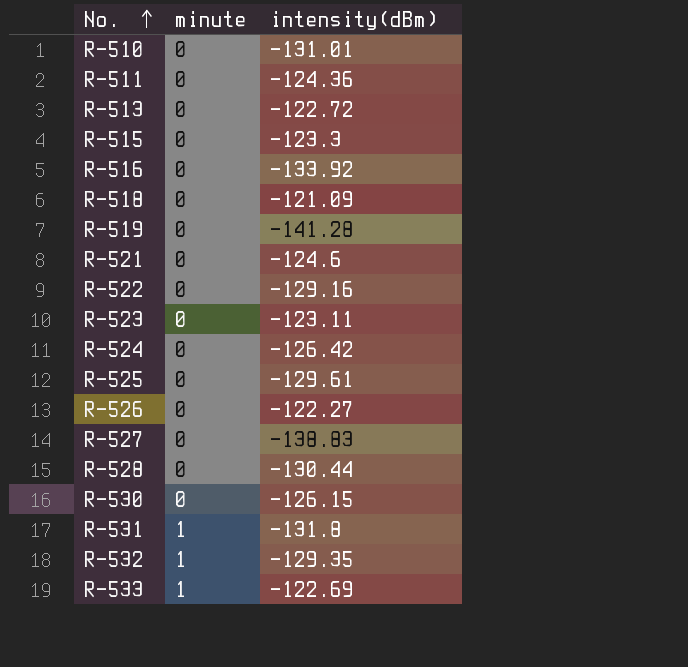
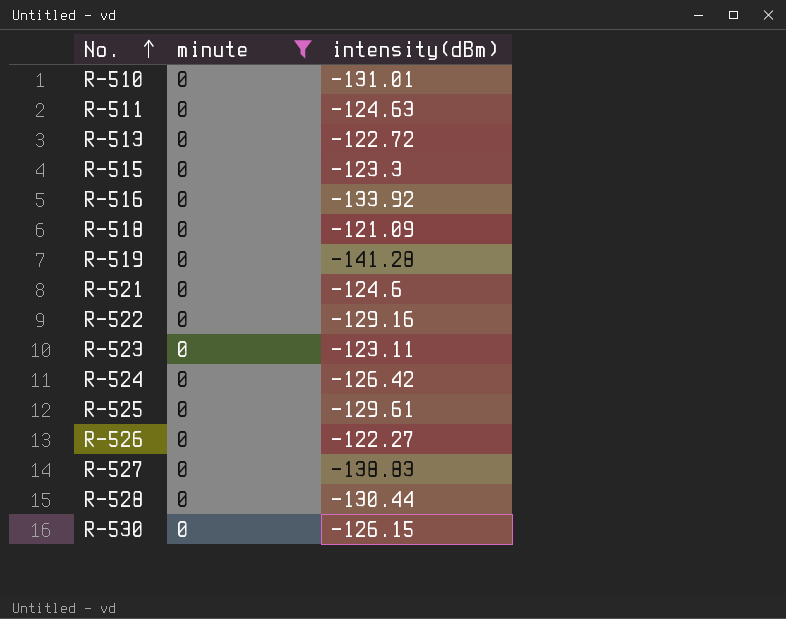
filter: none -> minute = 0
R-511 | intensity(dBm): -124.36 -> -124.63

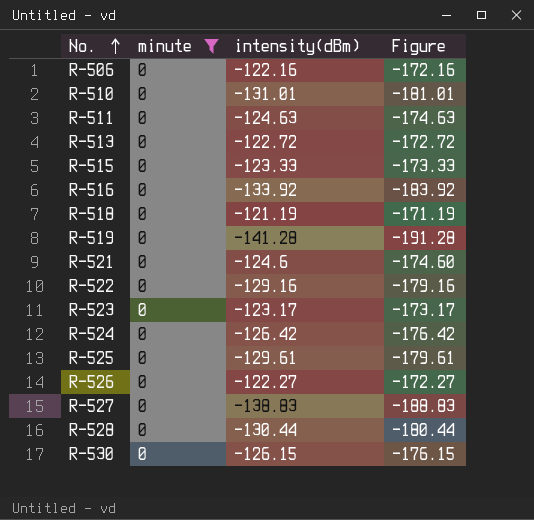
column Figure | formula: none -> [intensity(dBm)] - 50
row R-506: none -> 0 | -122.16 | -172.16
R-515 | intensity(dBm): -123.3 -> -123.33
R-518 | intensity(dBm): -121.09 -> -121.19
R-523 | intensity(dBm): -123.11 -> -123.17

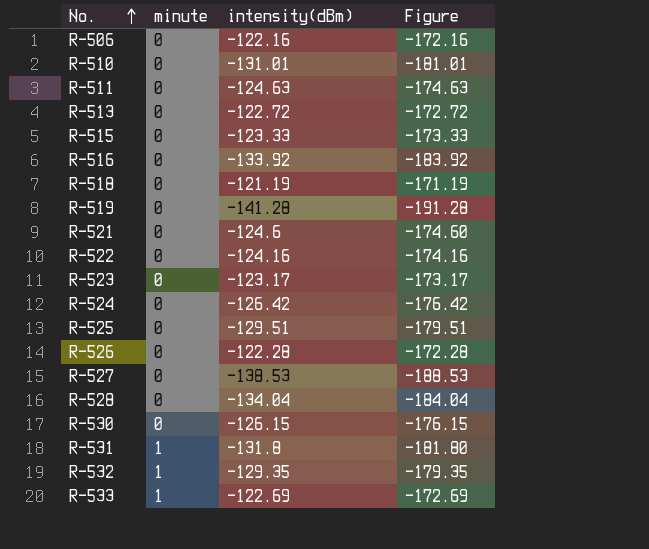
filter: minute = 0 -> none
R-522 | intensity(dBm): -129.16 -> -124.16
R-522 | Figure: -179.16 -> -174.16
R-525 | intensity(dBm): -129.61 -> -129.51
R-525 | Figure: -179.61 -> -179.51
R-526 | intensity(dBm): -122.27 -> -122.28
R-526 | Figure: -172.27 -> -172.28
R-527 | intensity(dBm): -138.83 -> -138.53
R-527 | Figure: -188.83 -> -188.53
R-528 | intensity(dBm): -130.44 -> -134.04
R-528 | Figure: -180.44 -> -184.04

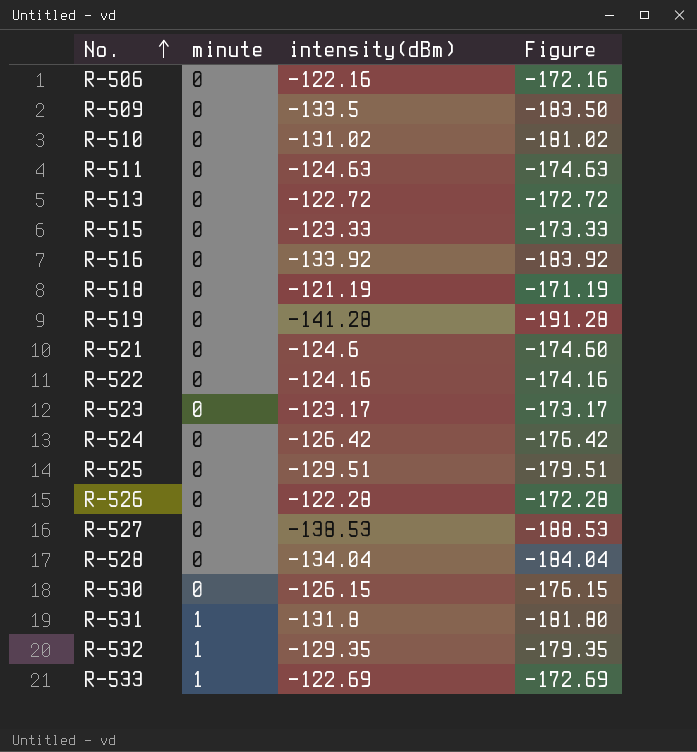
row R-509: none -> 0 | -133.5 | -183.50
R-510 | intensity(dBm): -131.01 -> -131.02
R-510 | Figure: -181.01 -> -181.02

